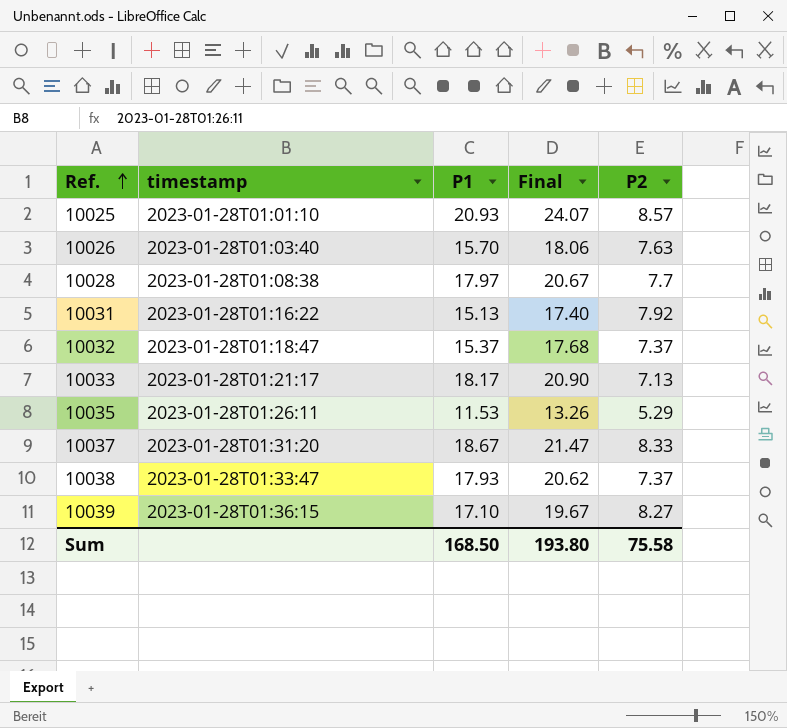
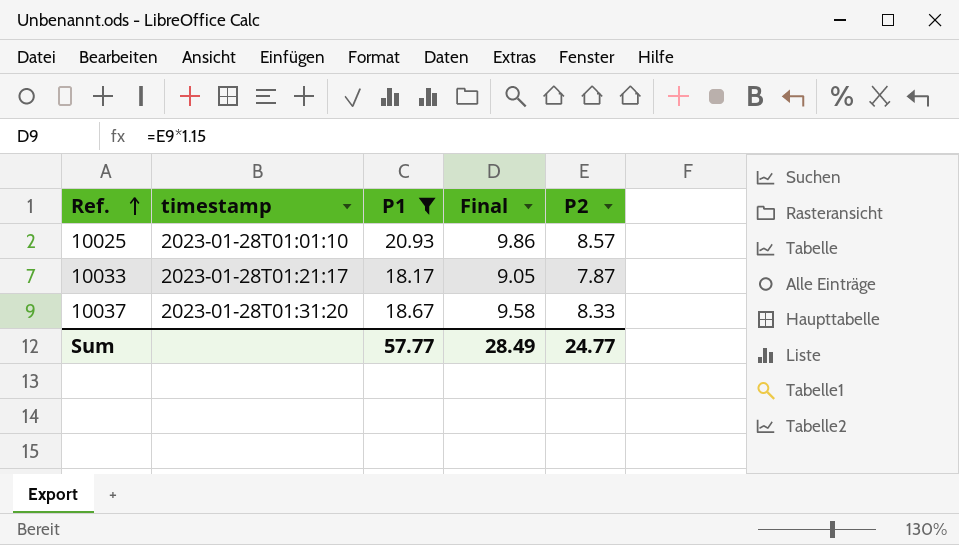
filter: none -> P1 >= 18.17
column Final | formula: [P1] * 1.15 -> [P2] * 1.15
10033 | P2: 7.13 -> 7.87
Sum | P1: 168.50 -> 57.77
Sum | Final: 193.80 -> 28.49
Sum | P2: 75.58 -> 24.77

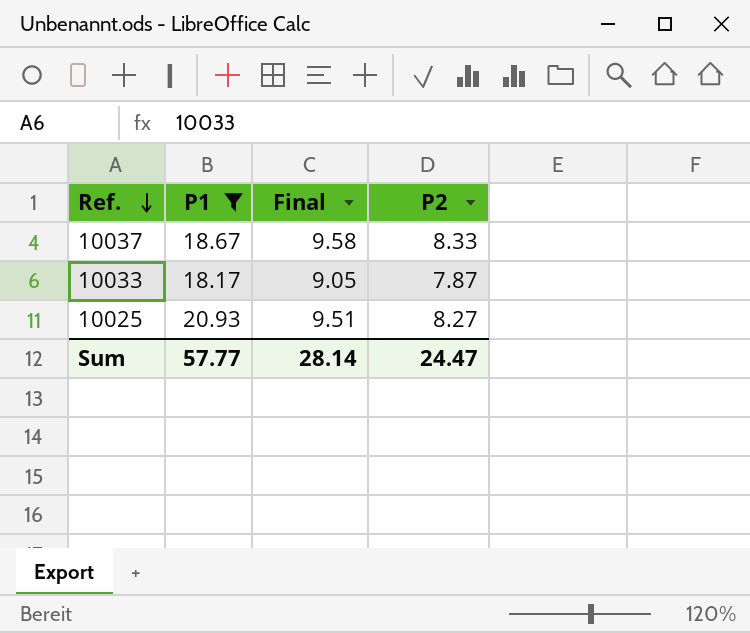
row order: Ref. ascending -> Ref. descending
column timestamp | position: 2 -> none
10025 | Final: 9.86 -> 9.51
10025 | P2: 8.57 -> 8.27
Sum | Final: 28.49 -> 28.14
Sum | P2: 24.77 -> 24.47

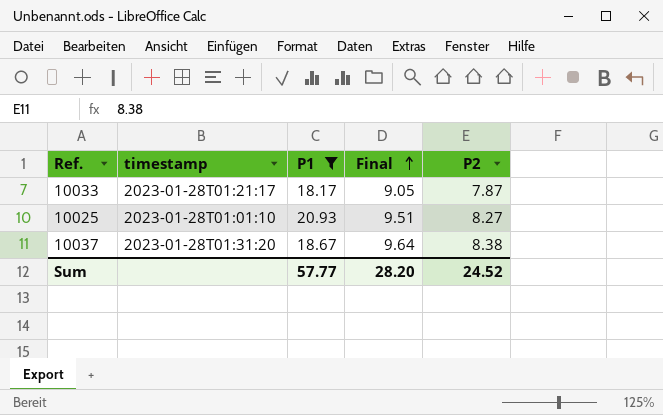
row order: Ref. descending -> Final ascending
column timestamp | position: none -> 2
10037 | Final: 9.58 -> 9.64
10037 | P2: 8.33 -> 8.38
Sum | Final: 28.14 -> 28.20
Sum | P2: 24.47 -> 24.52

